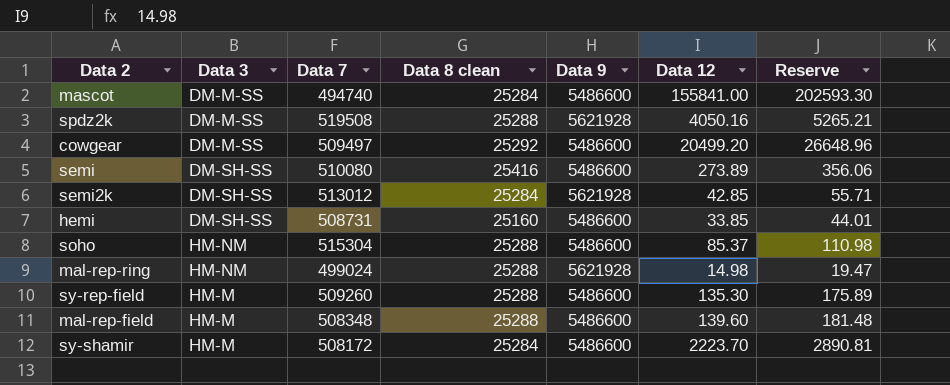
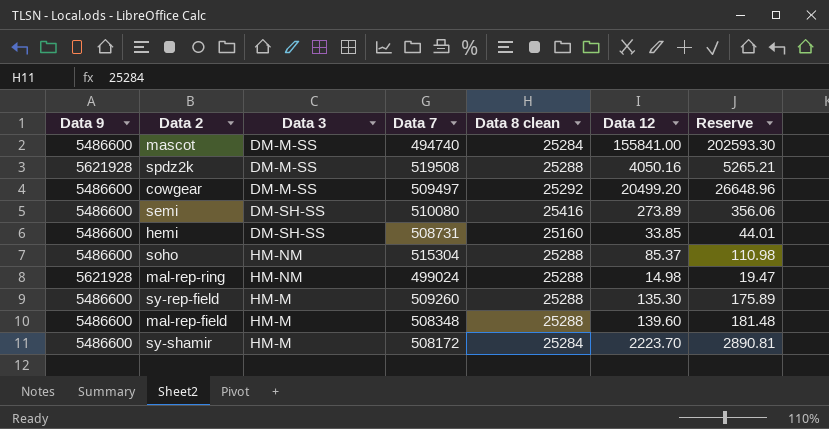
column Data 9 | position: 5 -> 1
row semi2k: DM-SH-SS | 513012 | 25284 | 5621928 | 42.85 | 55.71 -> none

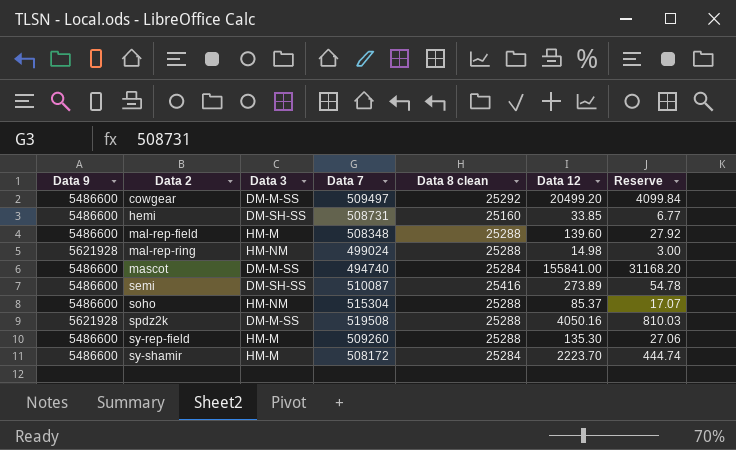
row order: none -> Data 2 ascending
column Reserve | formula: [Data 12] * 1.3 -> [Data 12] * 0.2
semi | Data 7: 510080 -> 510087

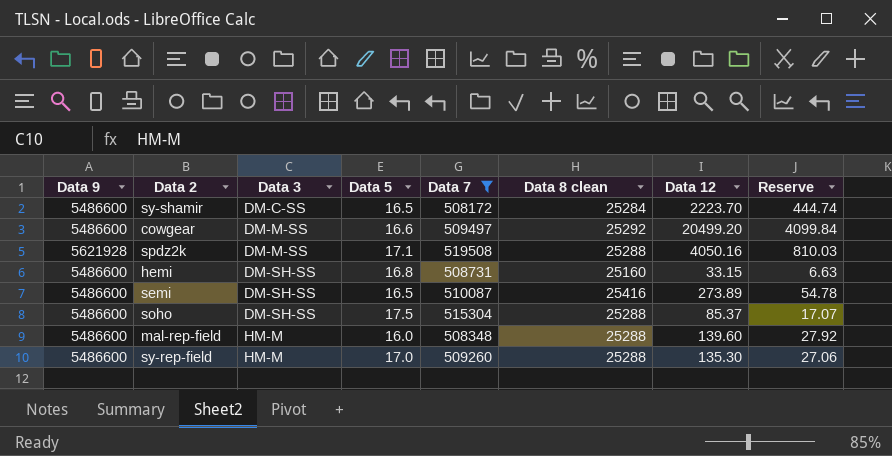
filter: none -> Data 7 >= 508172
row order: Data 2 ascending -> Data 3 ascending
column Data 5 | position: none -> 4
sy-shamir | Data 3: HM-M -> DM-C-SS
hemi | Data 12: 33.85 -> 33.15
hemi | Reserve: 6.77 -> 6.63
soho | Data 3: HM-NM -> DM-SH-SS

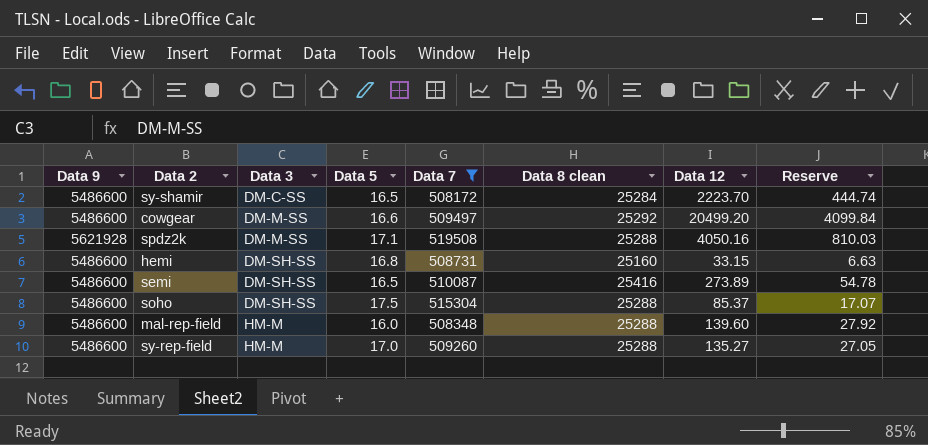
sy-rep-field | Data 12: 135.30 -> 135.27
sy-rep-field | Reserve: 27.06 -> 27.05

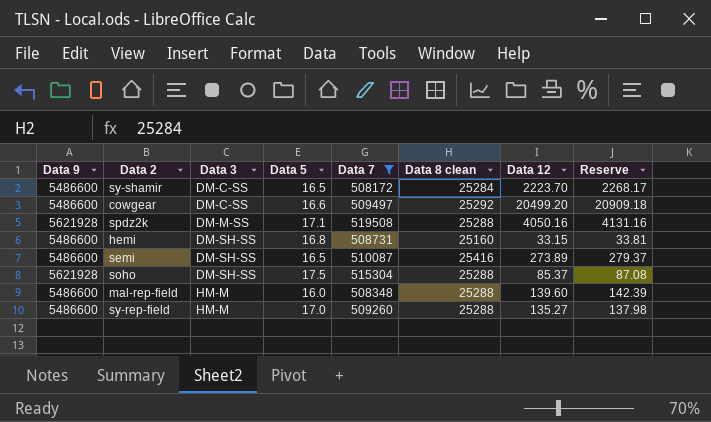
column Reserve | formula: [Data 12] * 0.2 -> [Data 12] * 1.02
cowgear | Data 3: DM-M-SS -> DM-C-SS
soho | Data 9: 5486600 -> 5621928

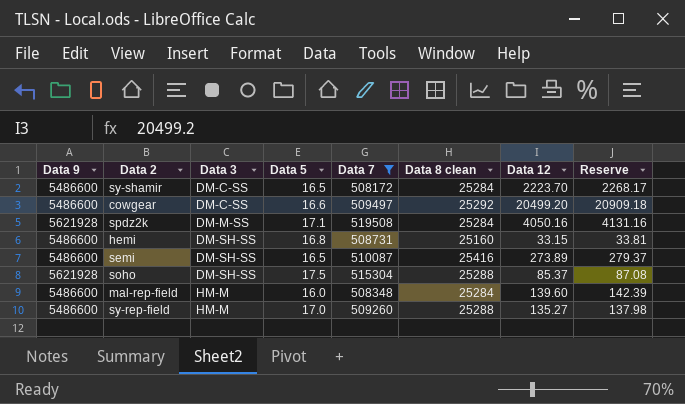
spdz2k | Data 8 clean: 25288 -> 25284
mal-rep-field | Data 8 clean: 25288 -> 25284

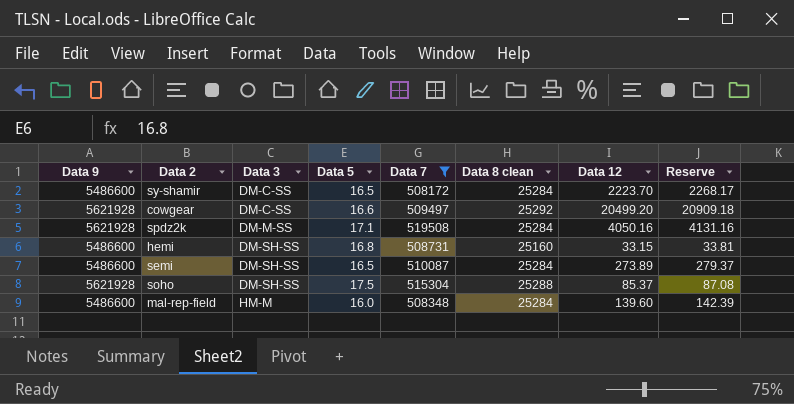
row sy-rep-field: 5486600 | HM-M | 17.0 | 509260 | 25288 | 135.27 | 137.98 -> none
cowgear | Data 9: 5486600 -> 5621928
semi | Data 8 clean: 25416 -> 25284

